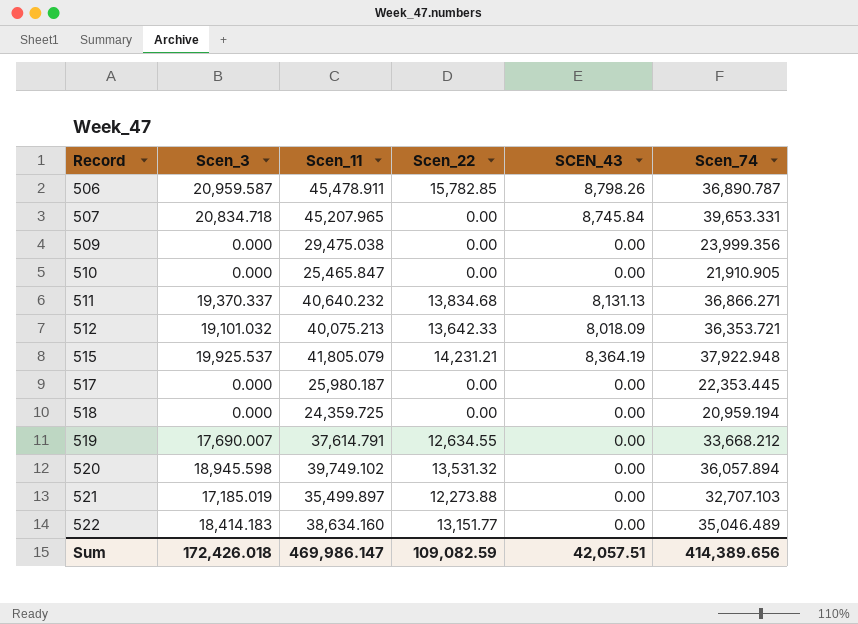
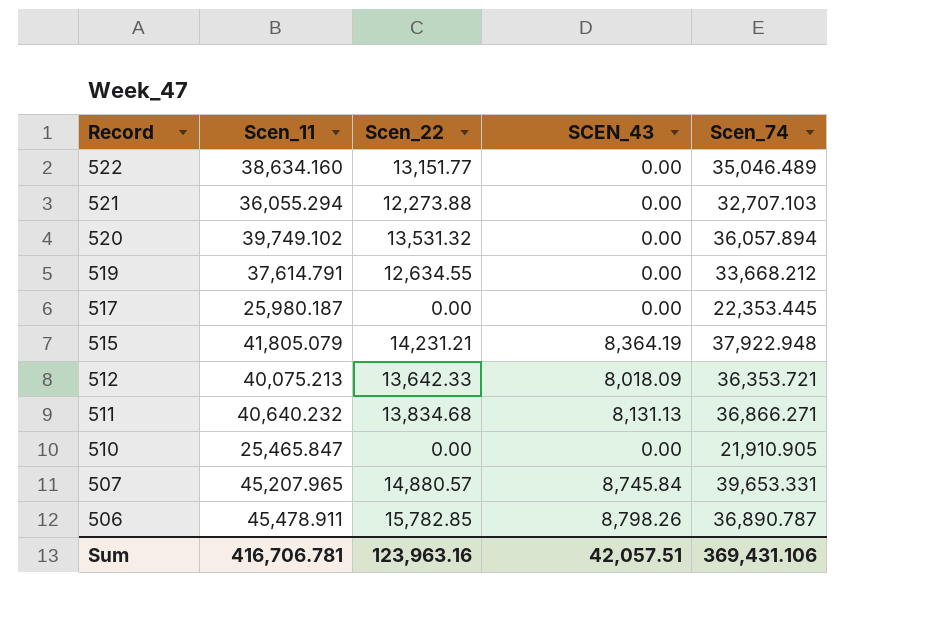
row order: Record ascending -> Record descending
column Scen_3 | position: 2 -> none
row 509: 0.000 | 29,475.038 | 0.00 | 0.00 | 23,999.356 -> none
row 518: 0.000 | 24,359.725 | 0.00 | 0.00 | 20,959.194 -> none
521 | Scen_11: 35,499.897 -> 36,055.294
507 | Scen_22: 0.00 -> 14,880.57
Sum | Scen_11: 469,986.147 -> 416,706.781
Sum | Scen_22: 109,082.59 -> 123,963.16
Sum | Scen_74: 414,389.656 -> 369,431.106

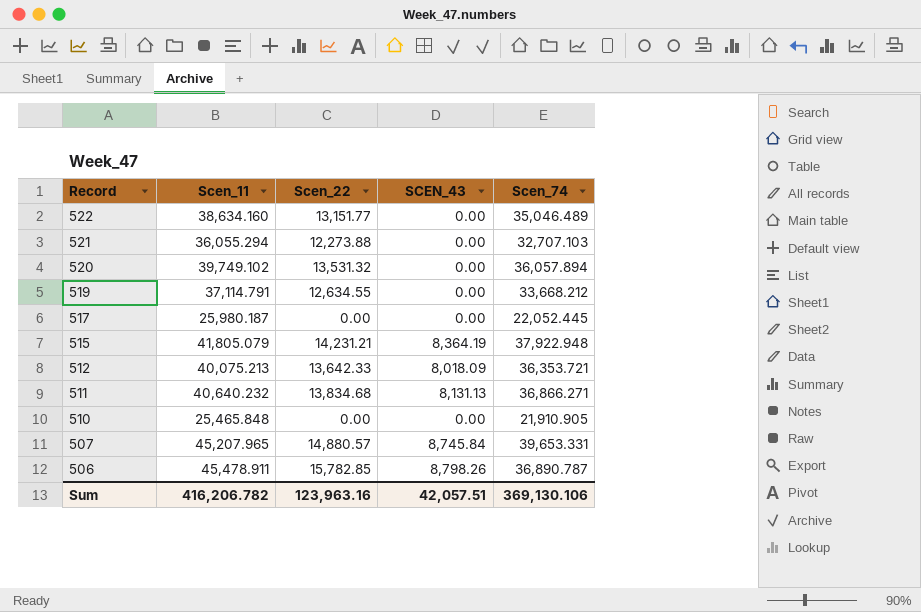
519 | Scen_11: 37,614.791 -> 37,114.791
517 | Scen_74: 22,353.445 -> 22,052.445
510 | Scen_11: 25,465.847 -> 25,465.848
Sum | Scen_11: 416,706.781 -> 416,206.782
Sum | Scen_74: 369,431.106 -> 369,130.106

